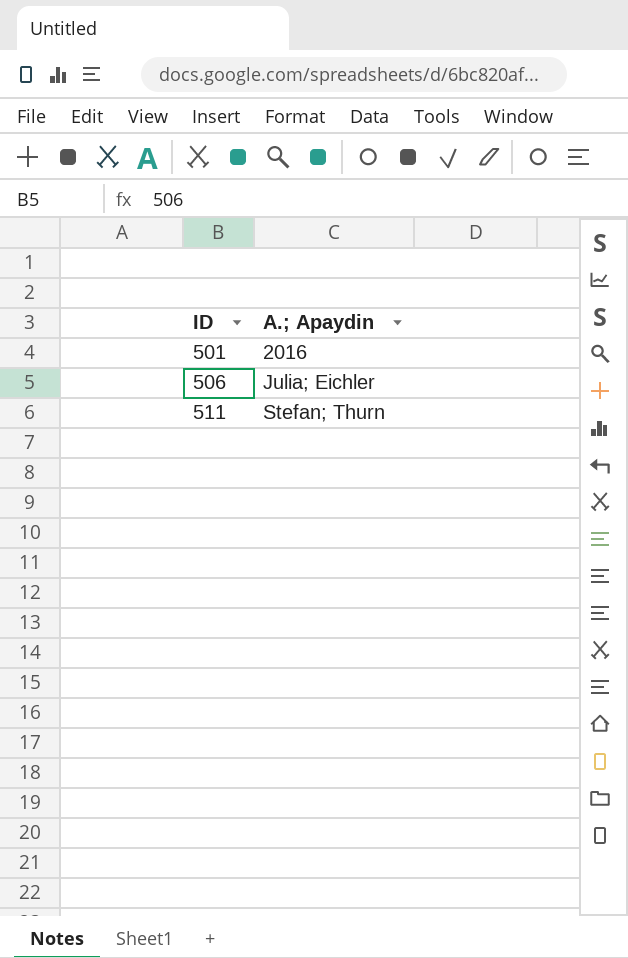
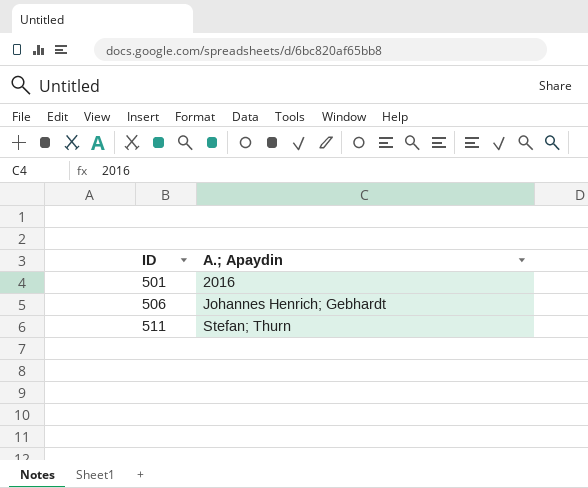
506 | A.; Apaydin: Julia; Eichler -> Johannes Henrich; Gebhardt

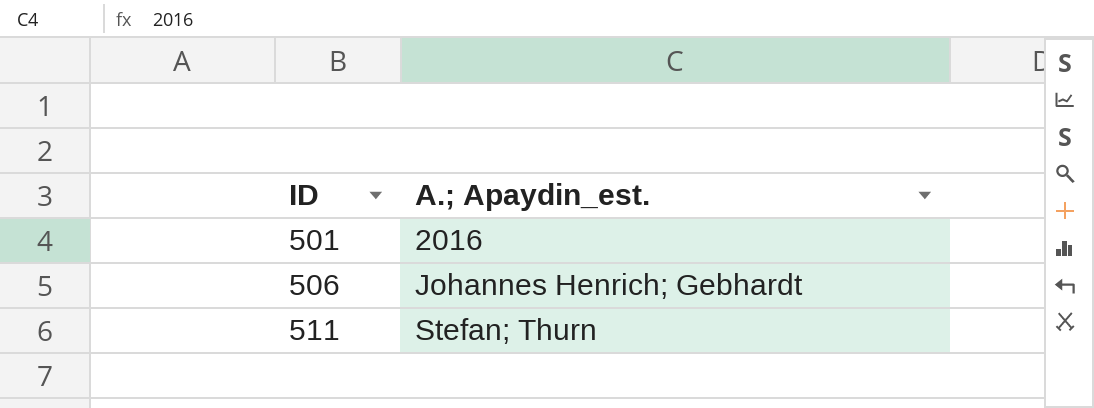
column name: A.; Apaydin -> A.; Apaydin_est.

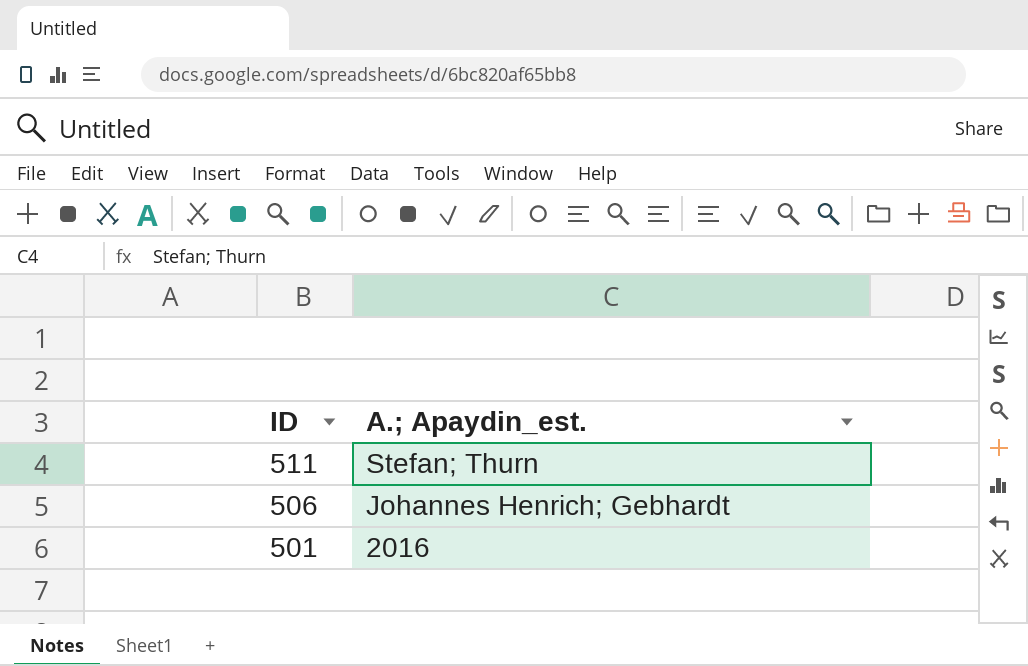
row order: ID ascending -> ID descending

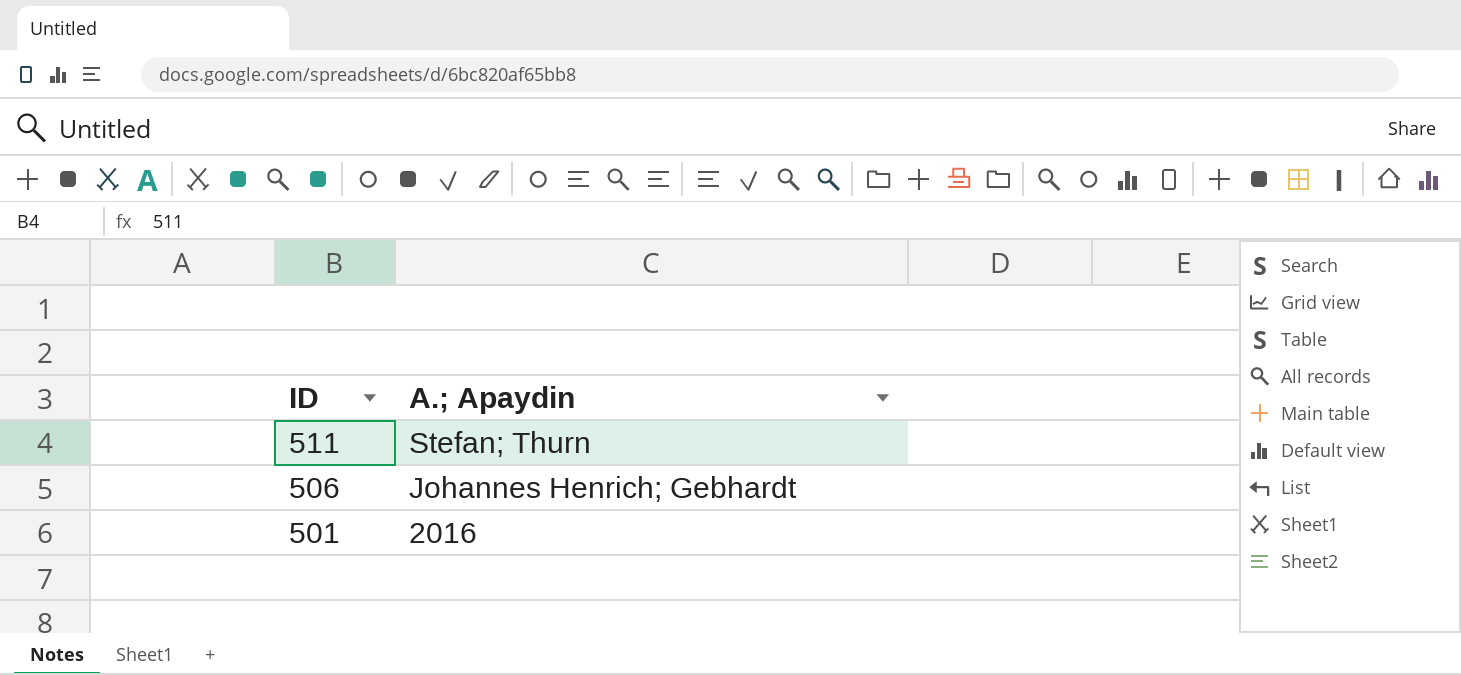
column name: A.; Apaydin_est. -> A.; Apaydin

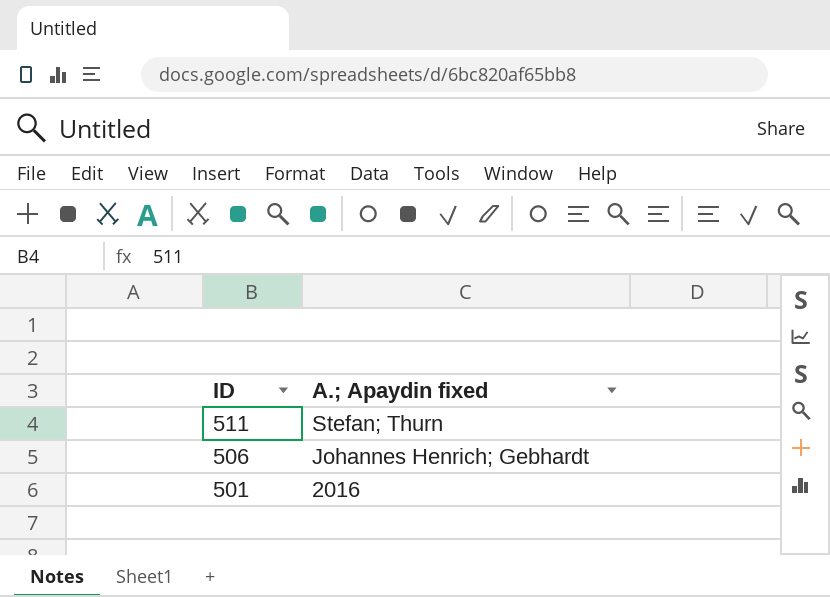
column name: A.; Apaydin -> A.; Apaydin fixed

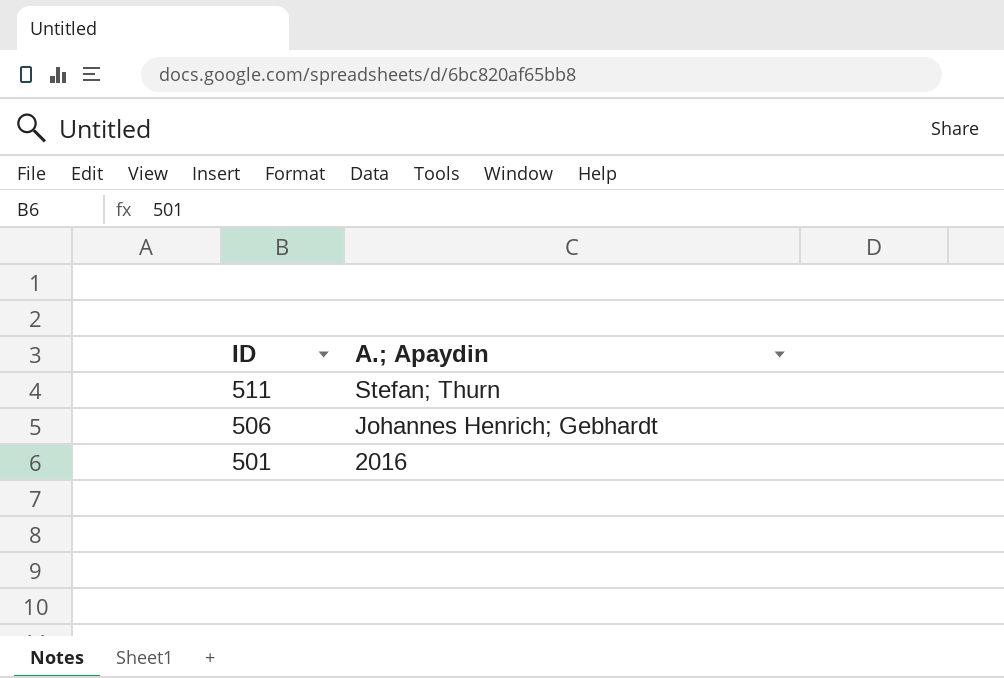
column name: A.; Apaydin fixed -> A.; Apaydin

